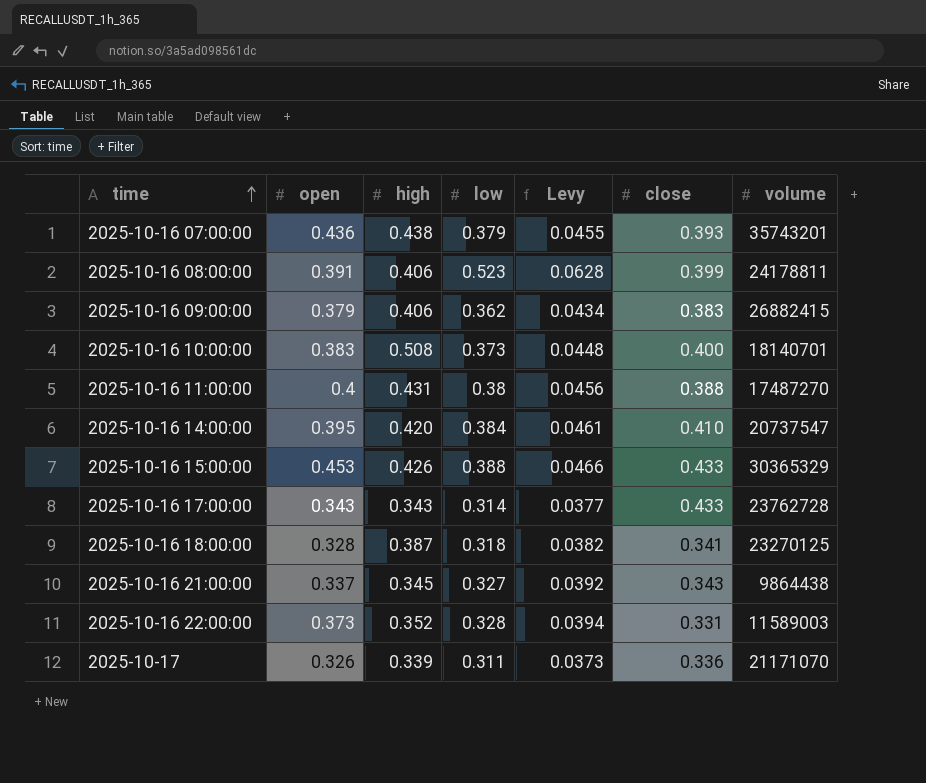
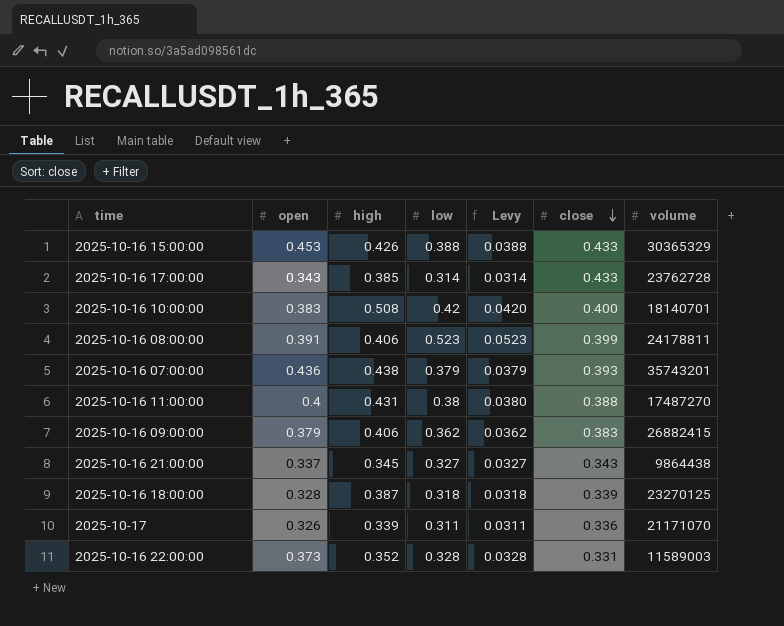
row order: time ascending -> close descending
column Levy | formula: [low] * 0.12 -> [low] * 0.1
row 2025-10-16 14:00:00: 0.395 | 0.420 | 0.384 | 0.0461 | 0.410 | 20737547 -> none
2025-10-16 17:00:00 | high: 0.343 -> 0.385
2025-10-16 10:00:00 | low: 0.373 -> 0.42
2025-10-16 18:00:00 | close: 0.341 -> 0.339

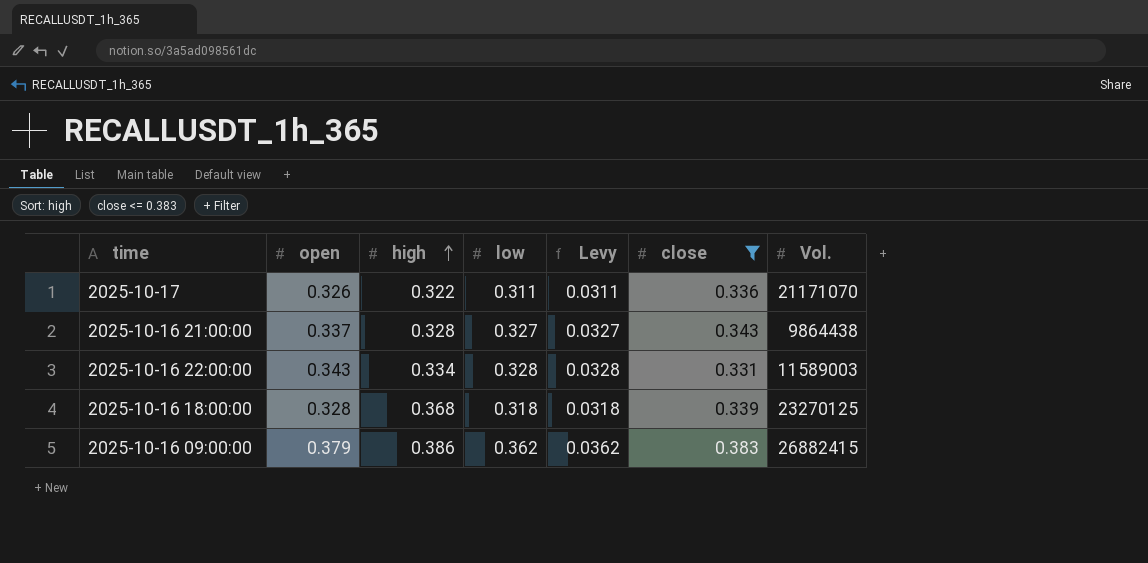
filter: none -> close <= 0.383
row order: close descending -> high ascending
column name: volume -> Vol.
2025-10-17 | high: 0.339 -> 0.322
2025-10-16 21:00:00 | high: 0.345 -> 0.328
2025-10-16 22:00:00 | open: 0.373 -> 0.343
2025-10-16 22:00:00 | high: 0.352 -> 0.334
2025-10-16 18:00:00 | high: 0.387 -> 0.368
2025-10-16 09:00:00 | high: 0.406 -> 0.386

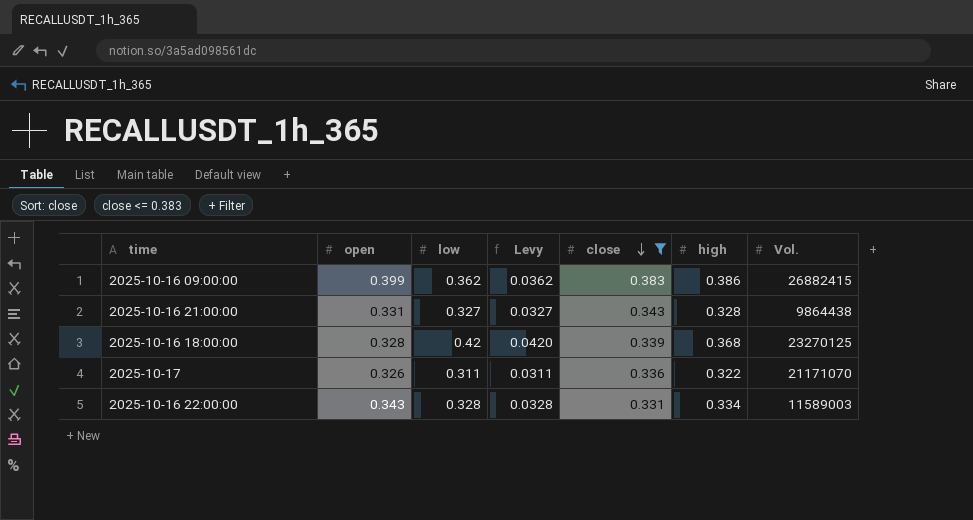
row order: high ascending -> close descending
column high | position: 3 -> 6
2025-10-16 09:00:00 | open: 0.379 -> 0.399
2025-10-16 21:00:00 | open: 0.337 -> 0.331
2025-10-16 18:00:00 | low: 0.318 -> 0.42
2025-10-16 18:00:00 | Levy: 0.0318 -> 0.0420

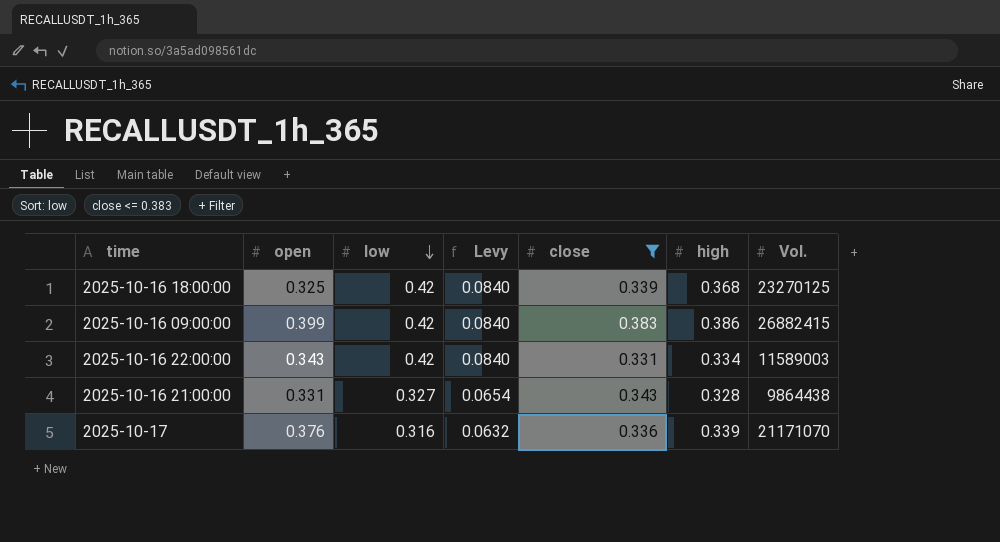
row order: close descending -> low descending
column Levy | formula: [low] * 0.1 -> [low] * 0.2
2025-10-16 18:00:00 | open: 0.328 -> 0.325
2025-10-16 09:00:00 | low: 0.362 -> 0.42
2025-10-16 22:00:00 | low: 0.328 -> 0.42
2025-10-17 | open: 0.326 -> 0.376
2025-10-17 | low: 0.311 -> 0.316
2025-10-17 | high: 0.322 -> 0.339

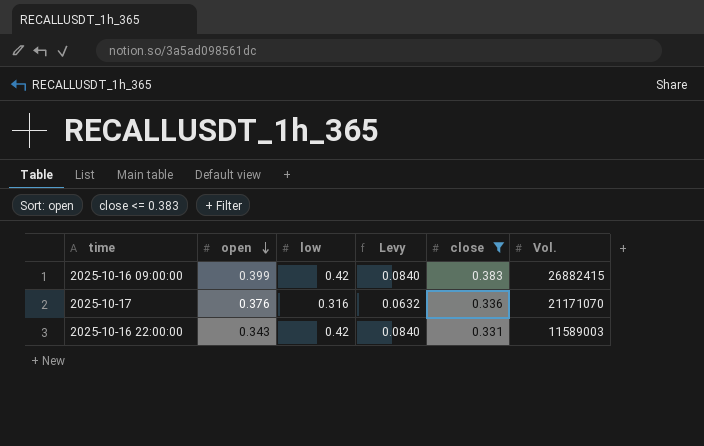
row order: low descending -> open descending
column high | position: 6 -> none
row 2025-10-16 18:00:00: 0.325 | 0.42 | 0.0840 | 0.339 | 0.368 | 23270125 -> none
row 2025-10-16 21:00:00: 0.331 | 0.327 | 0.0654 | 0.343 | 0.328 | 9864438 -> none

